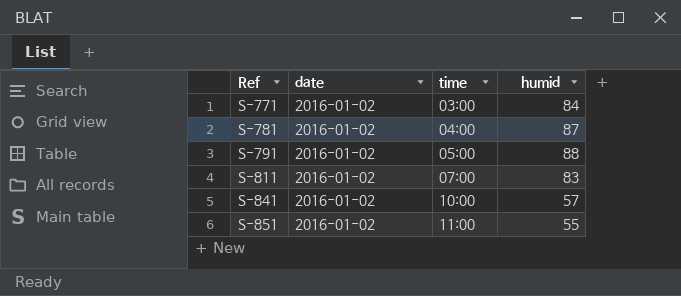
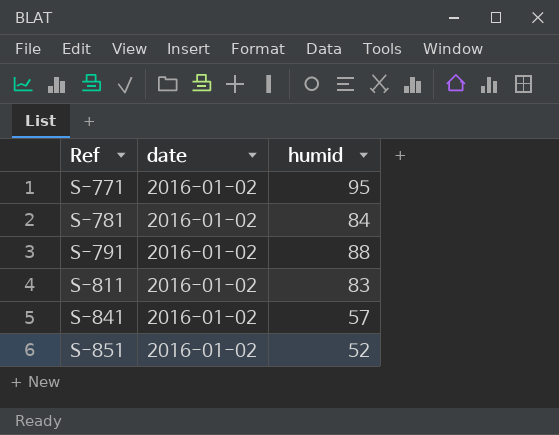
column time | position: 3 -> none
S-771 | humid: 84 -> 95
S-781 | humid: 87 -> 84
S-851 | humid: 55 -> 52

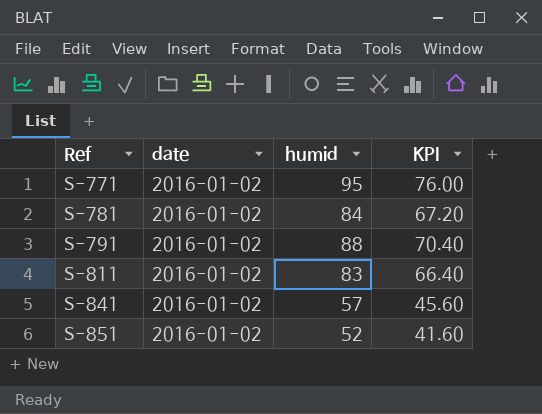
column KPI | formula: none -> [humid] * 0.8

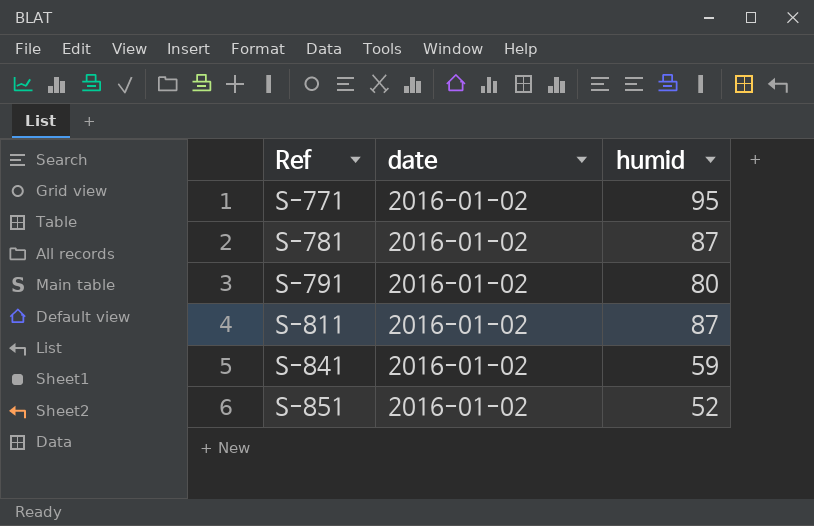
column KPI | formula: [humid] * 0.8 -> none
S-781 | humid: 84 -> 87
S-791 | humid: 88 -> 80
S-811 | humid: 83 -> 87
S-841 | humid: 57 -> 59

